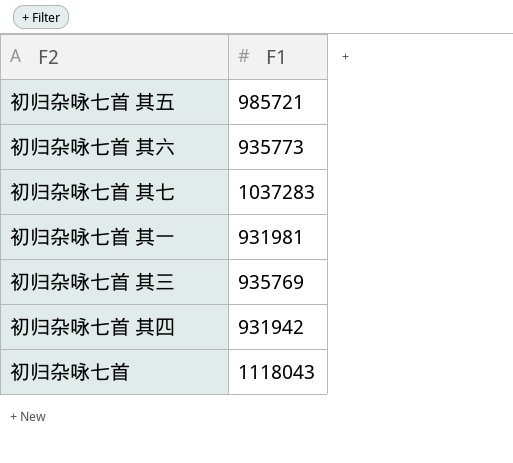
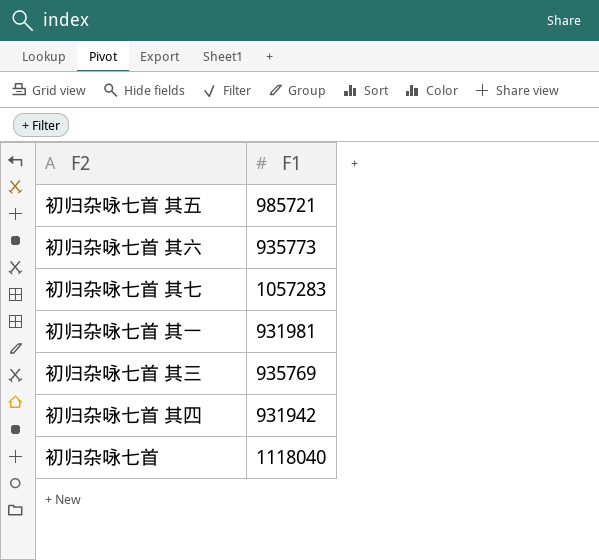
初归杂咏七首 其七 | F1: 1037283 -> 1057283
初归杂咏七首 | F1: 1118043 -> 1118040

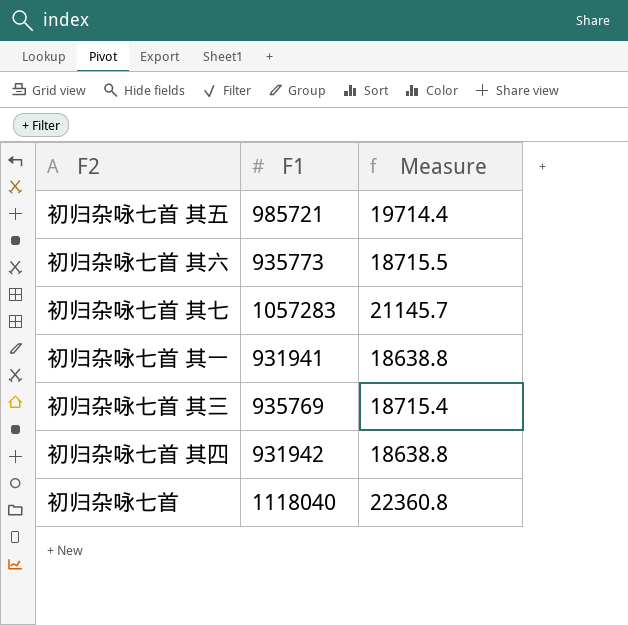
column Measure | formula: none -> [F1] * 0.02
初归杂咏七首 其一 | F1: 931981 -> 931941

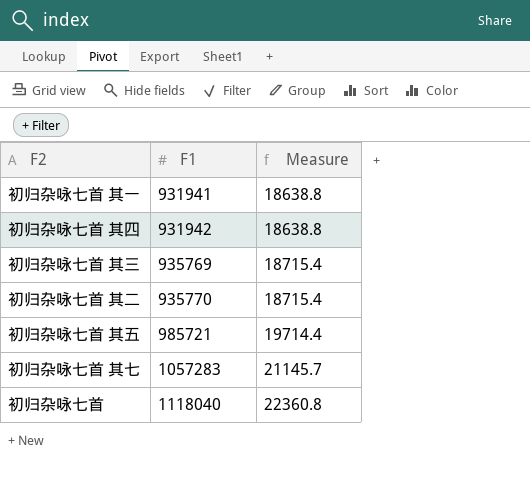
row order: none -> F1 ascending
row 初归杂咏七首 其六: 935773 | 18715.5 -> none
row 初归杂咏七首 其二: none -> 935770 | 18715.4

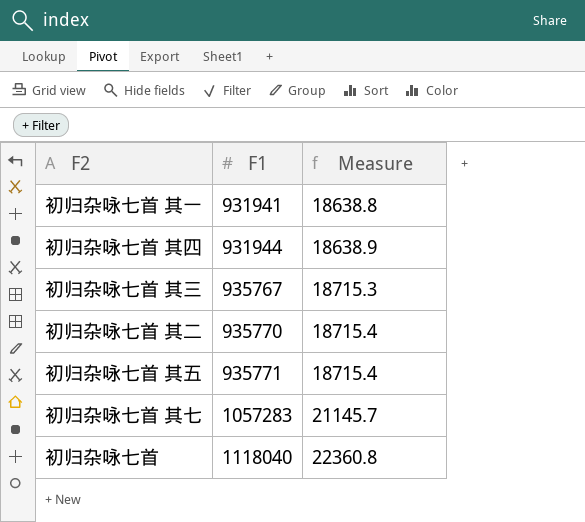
初归杂咏七首 其四 | F1: 931942 -> 931944
初归杂咏七首 其四 | Measure: 18638.8 -> 18638.9
初归杂咏七首 其三 | F1: 935769 -> 935767
初归杂咏七首 其三 | Measure: 18715.4 -> 18715.3
初归杂咏七首 其五 | F1: 985721 -> 935771
初归杂咏七首 其五 | Measure: 19714.4 -> 18715.4

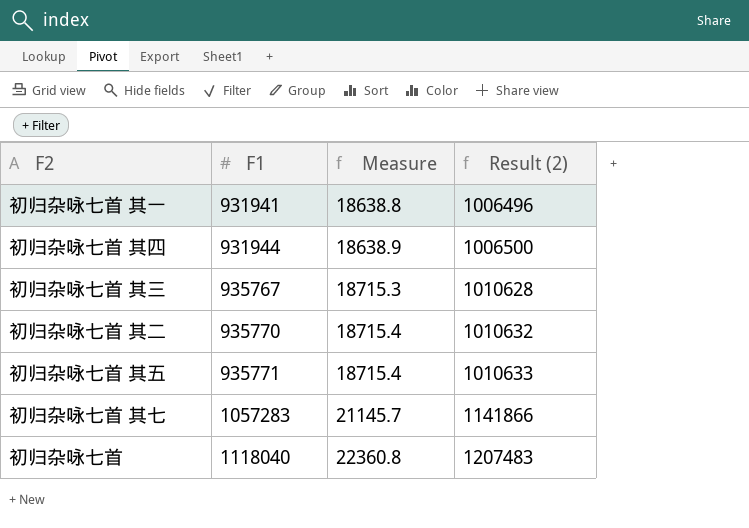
column Result (2) | formula: none -> [F1] * 1.08

